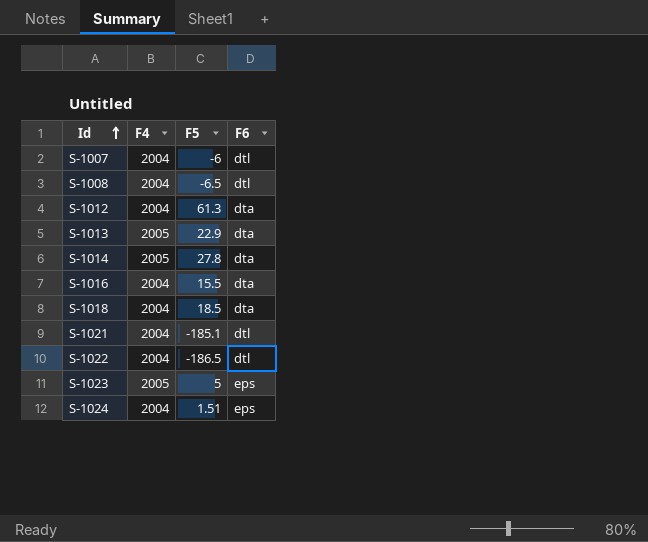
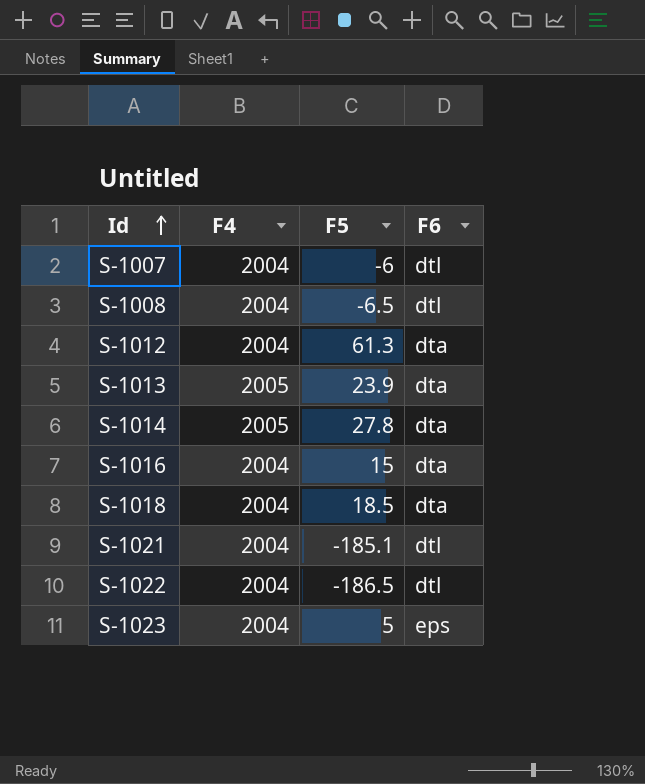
row S-1024: 2004 | 1.51 | eps -> none
S-1013 | F5: 22.9 -> 23.9
S-1016 | F5: 15.5 -> 15
S-1023 | F4: 2005 -> 2004

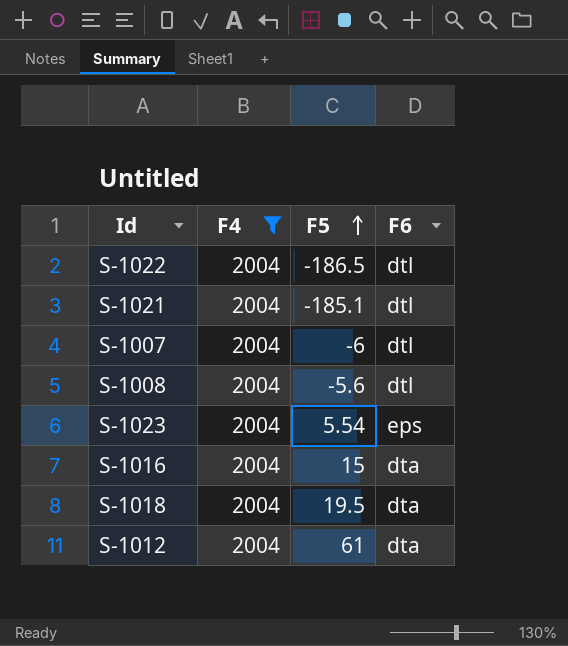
filter: none -> F4 = 2004
row order: Id ascending -> F5 ascending
S-1008 | F5: -6.5 -> -5.6
S-1023 | F5: 5 -> 5.54
S-1018 | F5: 18.5 -> 19.5
S-1012 | F5: 61.3 -> 61

